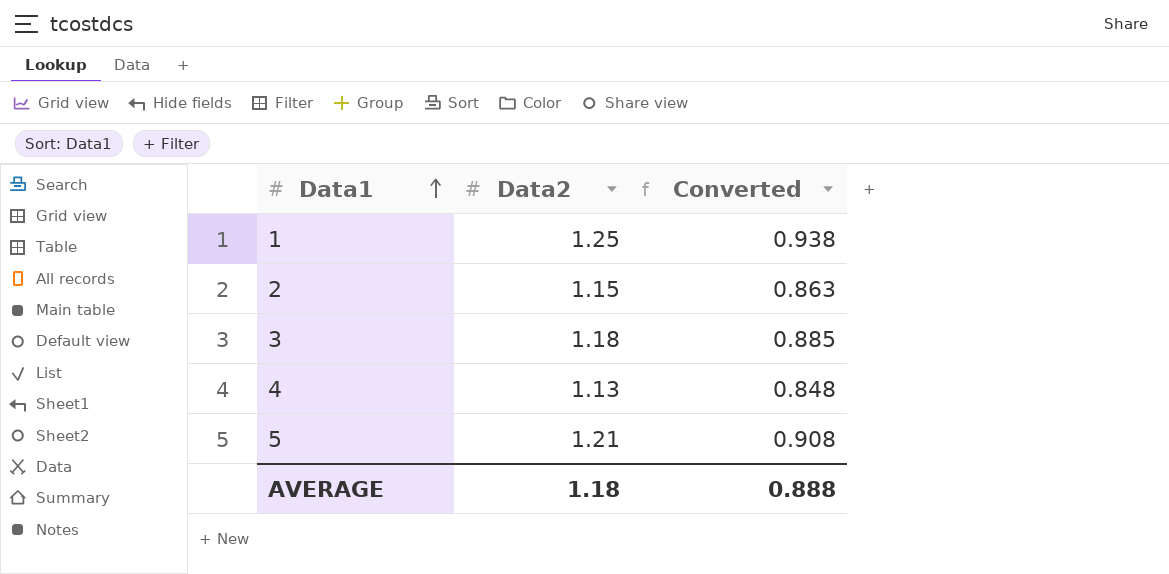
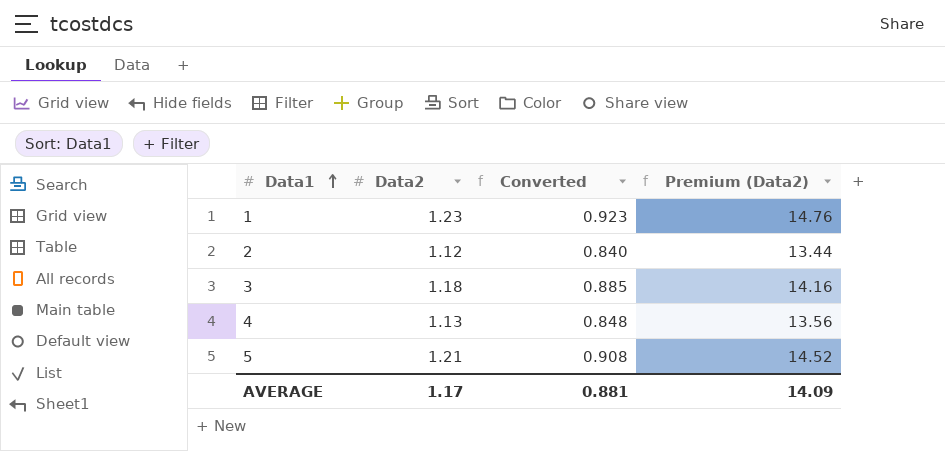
column Premium (Data2) | formula: none -> [Data2] * 12
1 | Data2: 1.25 -> 1.23
1 | Converted: 0.938 -> 0.923
2 | Data2: 1.15 -> 1.12
2 | Converted: 0.863 -> 0.840
AVERAGE | Data2: 1.18 -> 1.17
AVERAGE | Converted: 0.888 -> 0.881

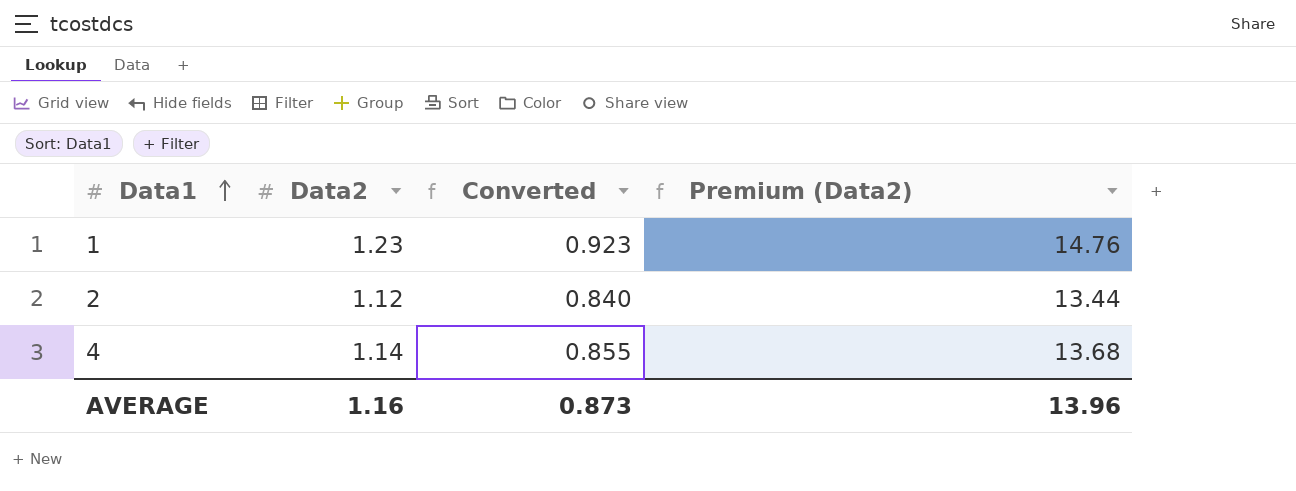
row 3: 1.18 | 0.885 | 14.16 -> none
row 5: 1.21 | 0.908 | 14.52 -> none
4 | Data2: 1.13 -> 1.14
4 | Converted: 0.848 -> 0.855
4 | Premium (Data2): 13.56 -> 13.68
AVERAGE | Data2: 1.17 -> 1.16
AVERAGE | Converted: 0.881 -> 0.873
AVERAGE | Premium (Data2): 14.09 -> 13.96

